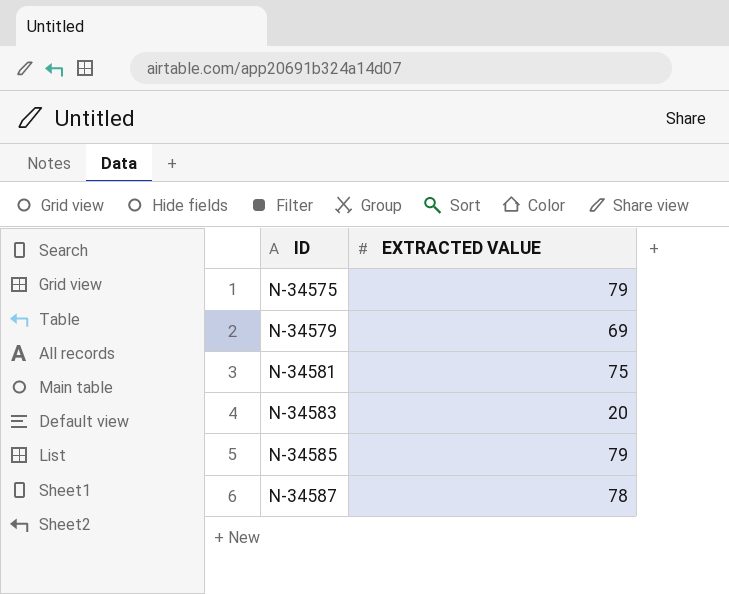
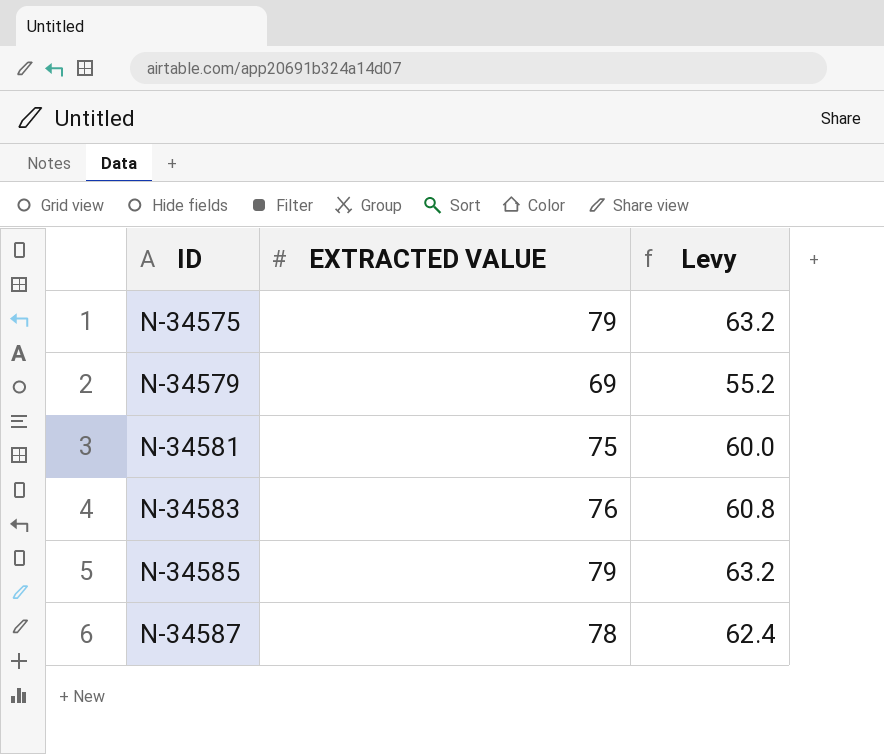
column Levy | formula: none -> [EXTRACTED VALUE] * 0.8
N-34583 | EXTRACTED VALUE: 20 -> 76

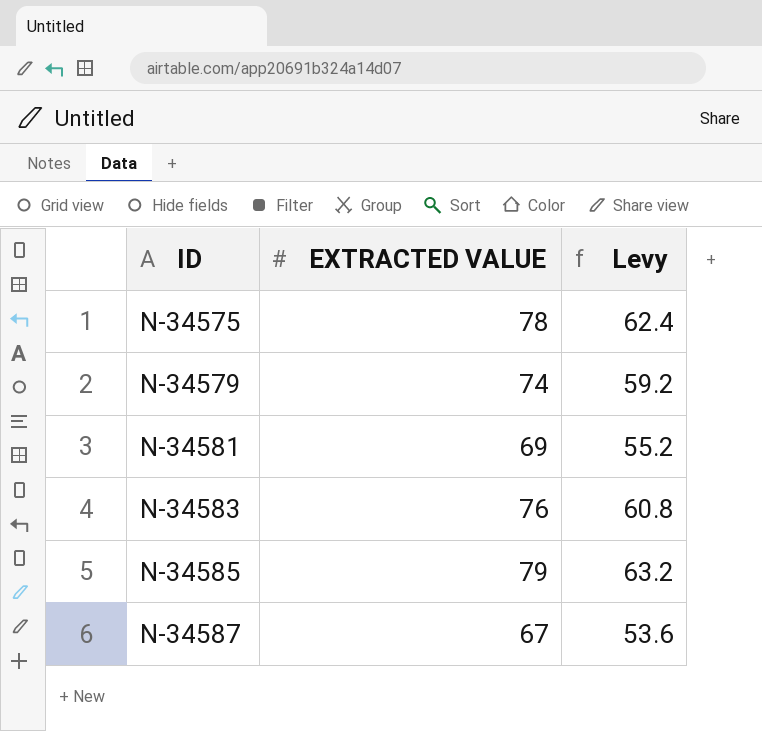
N-34575 | EXTRACTED VALUE: 79 -> 78
N-34575 | Levy: 63.2 -> 62.4
N-34579 | EXTRACTED VALUE: 69 -> 74
N-34579 | Levy: 55.2 -> 59.2
N-34581 | EXTRACTED VALUE: 75 -> 69
N-34581 | Levy: 60.0 -> 55.2
N-34587 | EXTRACTED VALUE: 78 -> 67
N-34587 | Levy: 62.4 -> 53.6

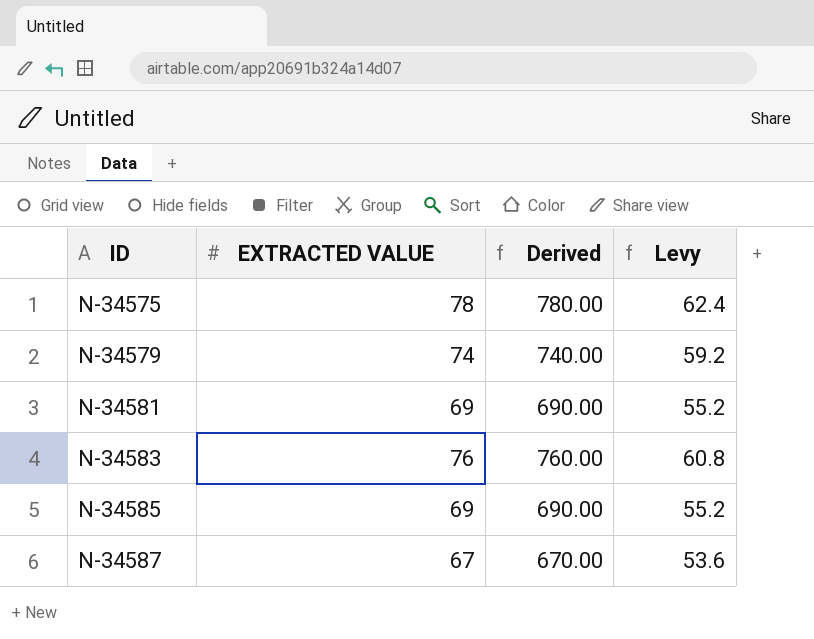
column Derived | formula: none -> [EXTRACTED VALUE] * 10
N-34585 | EXTRACTED VALUE: 79 -> 69
N-34585 | Levy: 63.2 -> 55.2

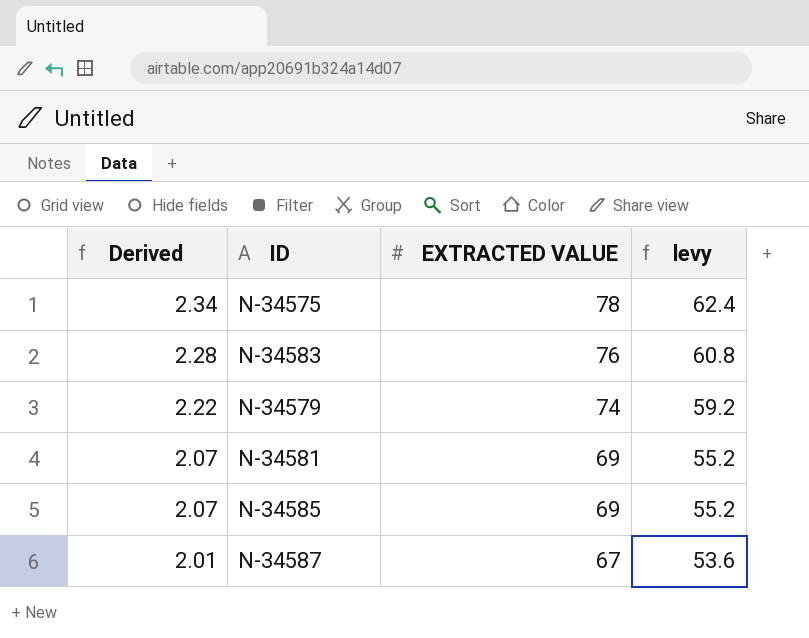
row order: ID ascending -> Derived descending
column Derived | formula: [EXTRACTED VALUE] * 10 -> [EXTRACTED VALUE] * 0.03
column Derived | position: 3 -> 1
column name: Levy -> levy

